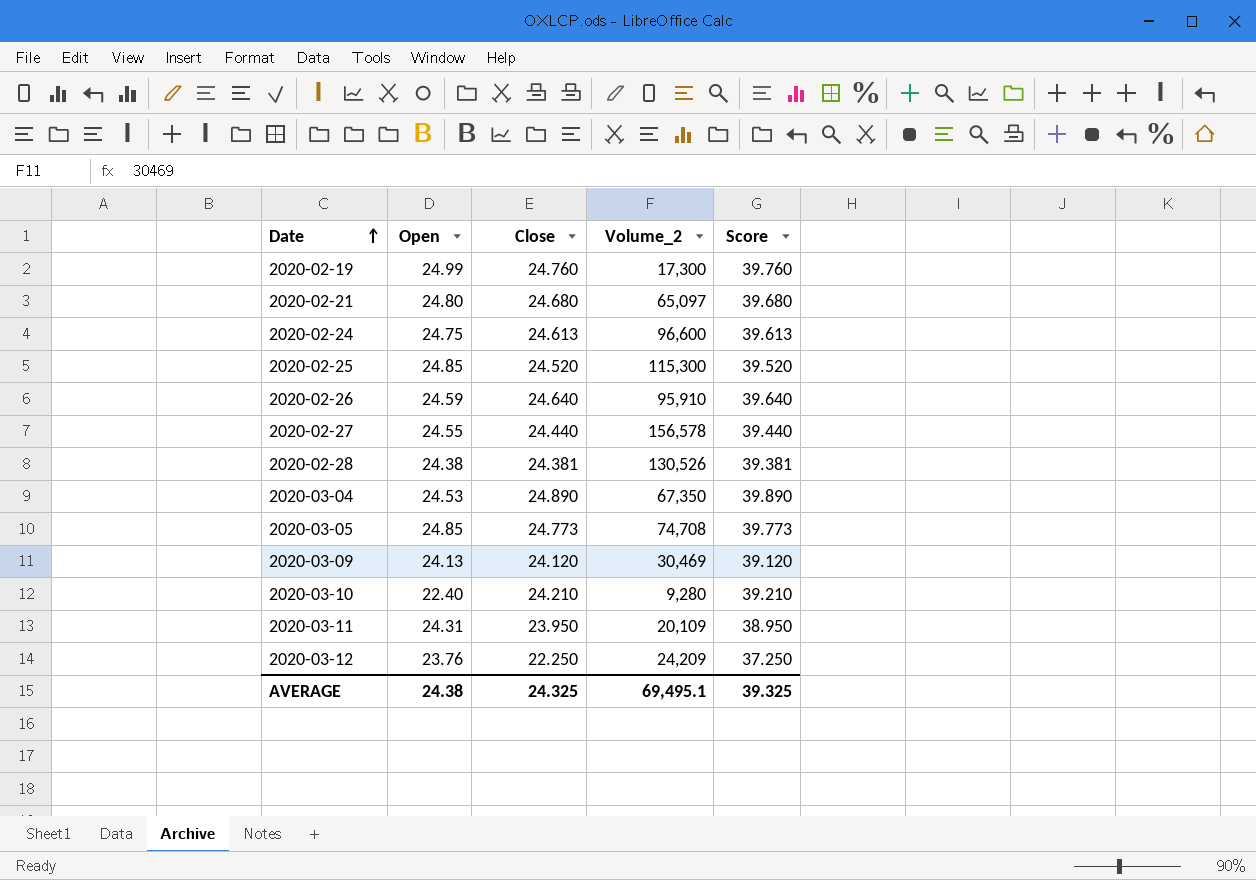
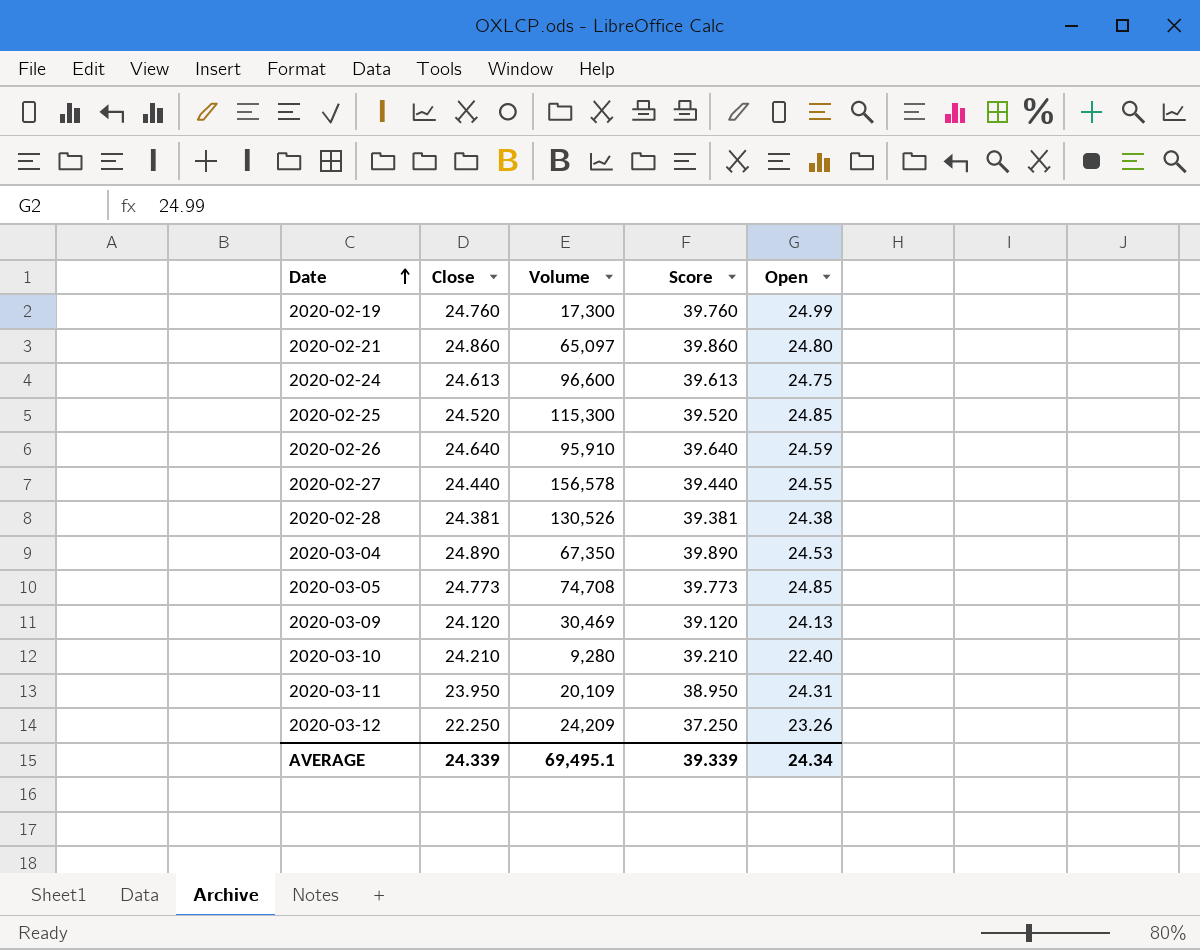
column name: Volume_2 -> Volume
column Open | position: 2 -> 5
2020-02-21 | Close: 24.680 -> 24.860
2020-02-21 | Score: 39.680 -> 39.860
2020-03-12 | Open: 23.76 -> 23.26
AVERAGE | Close: 24.325 -> 24.339
AVERAGE | Score: 39.325 -> 39.339
AVERAGE | Open: 24.38 -> 24.34

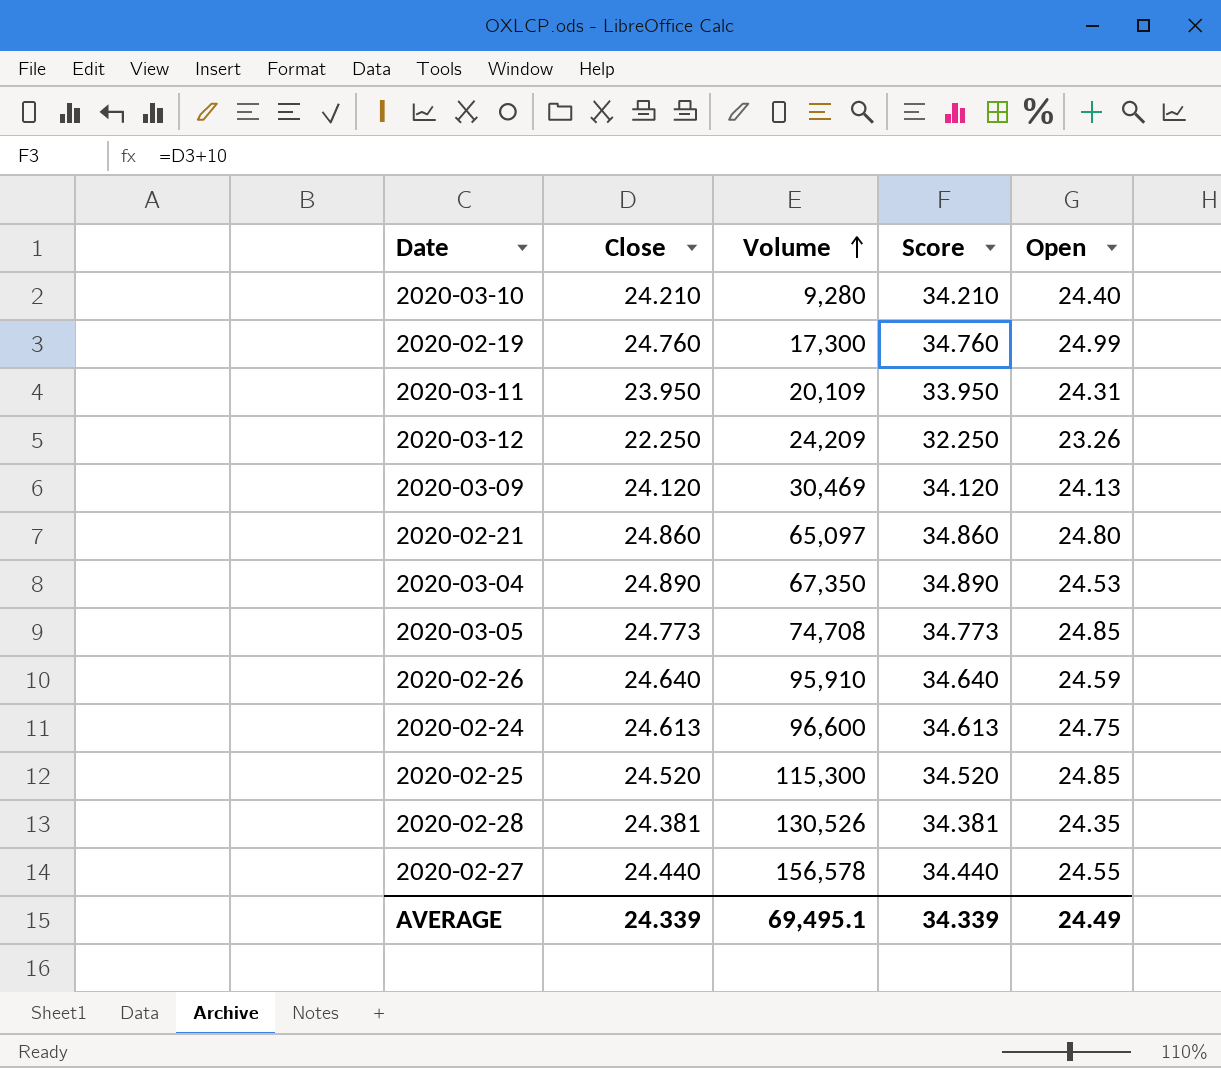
row order: Date ascending -> Volume ascending
column Score | formula: [Close] + 15 -> [Close] + 10
2020-03-10 | Open: 22.40 -> 24.40
2020-02-28 | Open: 24.38 -> 24.35
AVERAGE | Score: 39.339 -> 34.339
AVERAGE | Open: 24.34 -> 24.49

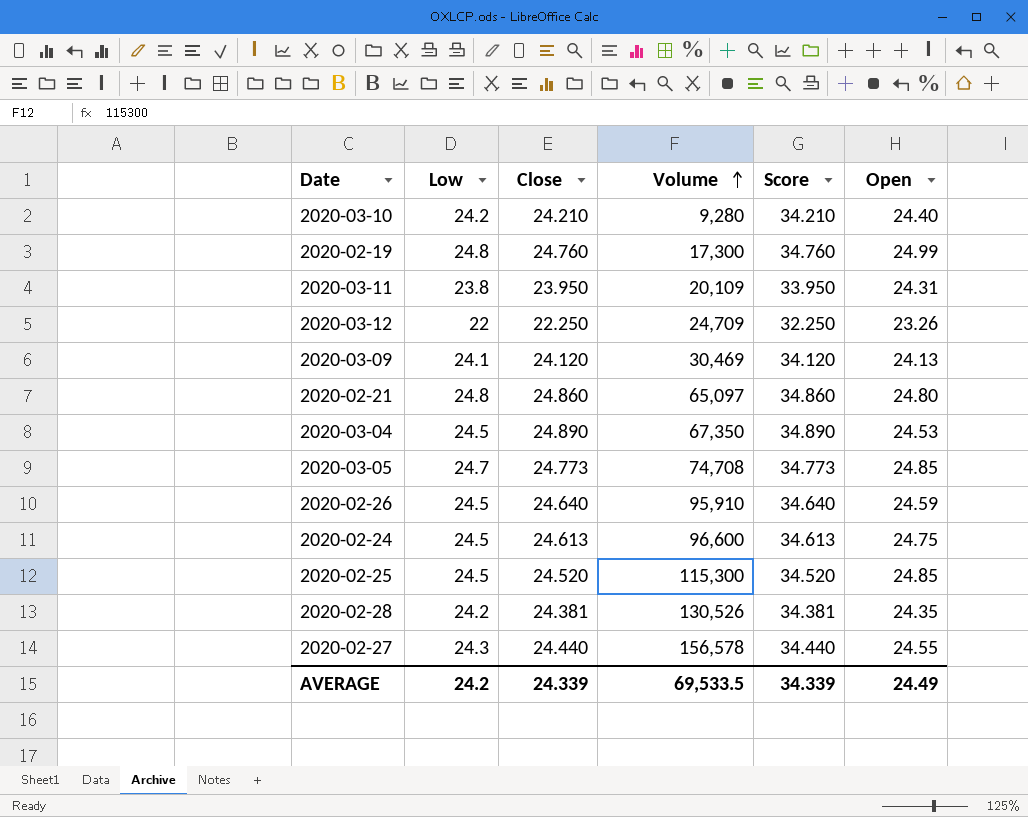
column Low | position: none -> 2
2020-03-12 | Volume: 24,209 -> 24,709
AVERAGE | Volume: 69,495.1 -> 69,533.5

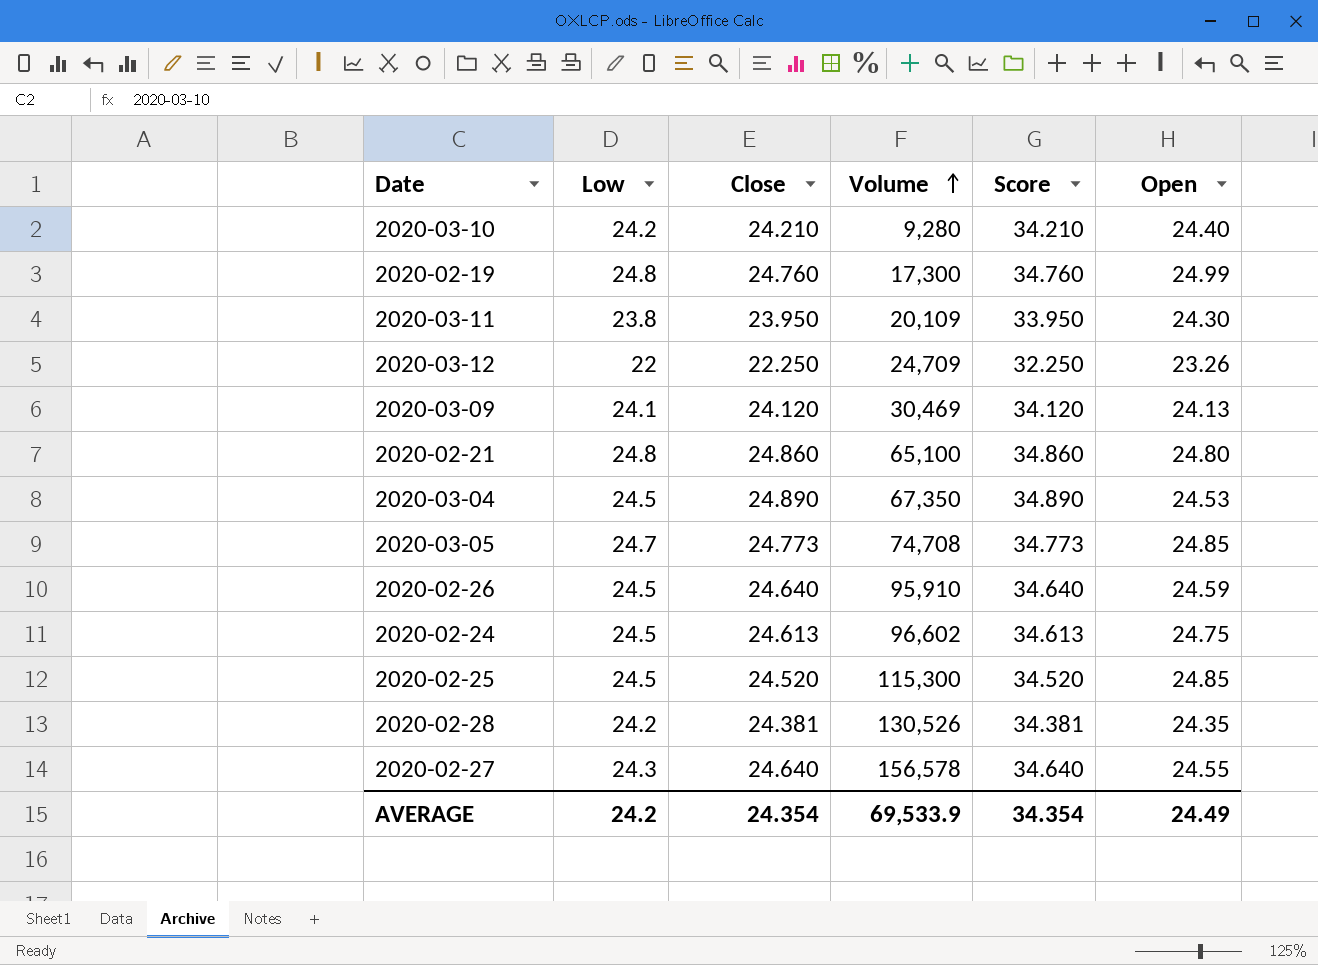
2020-03-11 | Open: 24.31 -> 24.30
2020-02-21 | Volume: 65,097 -> 65,100
2020-02-24 | Volume: 96,600 -> 96,602
2020-02-27 | Close: 24.440 -> 24.640
2020-02-27 | Score: 34.440 -> 34.640
AVERAGE | Close: 24.339 -> 24.354
AVERAGE | Volume: 69,533.5 -> 69,533.9
AVERAGE | Score: 34.339 -> 34.354

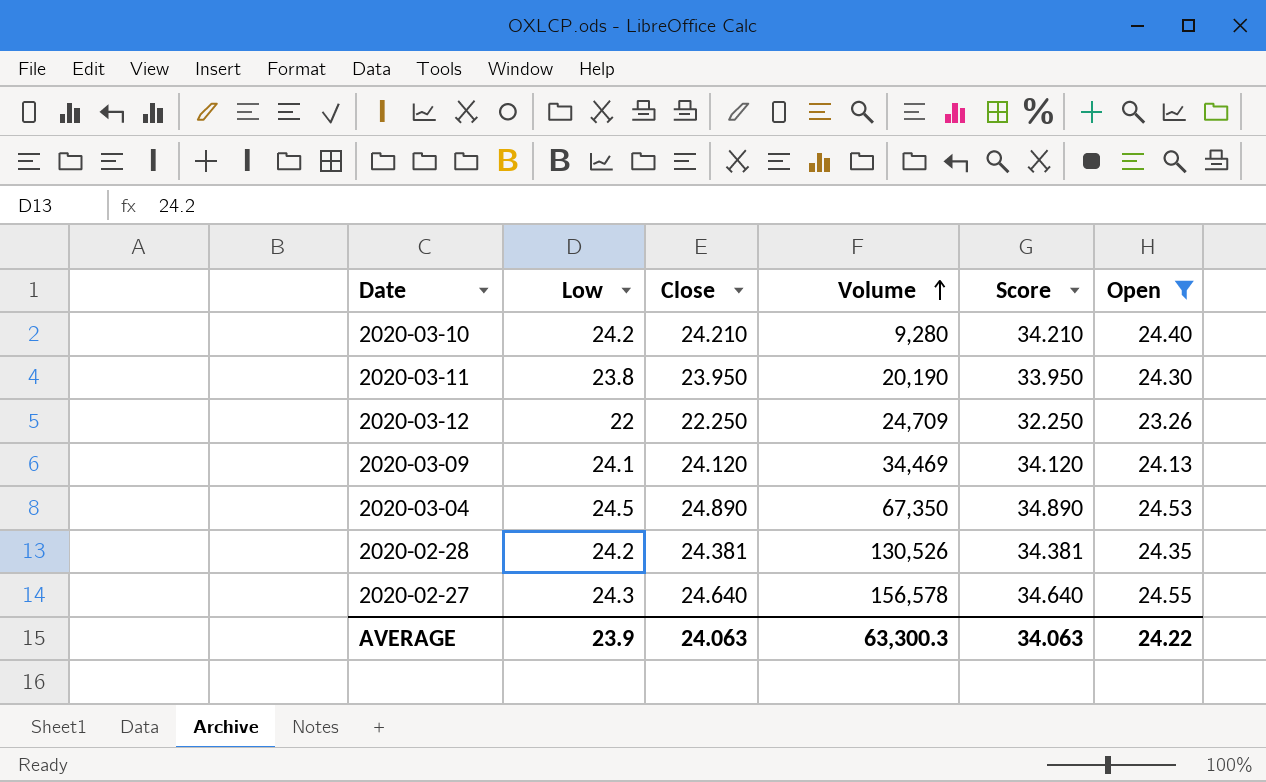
filter: none -> Open <= 24.55
2020-03-11 | Volume: 20,109 -> 20,190
2020-03-09 | Volume: 30,469 -> 34,469
AVERAGE | Low: 24.2 -> 23.9
AVERAGE | Close: 24.354 -> 24.063
AVERAGE | Volume: 69,533.9 -> 63,300.3
AVERAGE | Score: 34.354 -> 34.063
AVERAGE | Open: 24.49 -> 24.22

